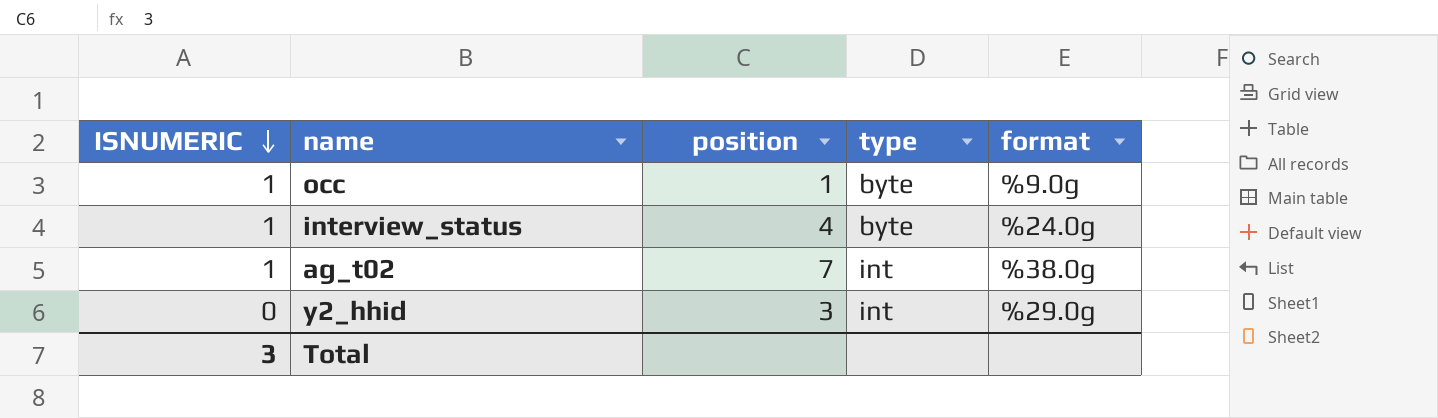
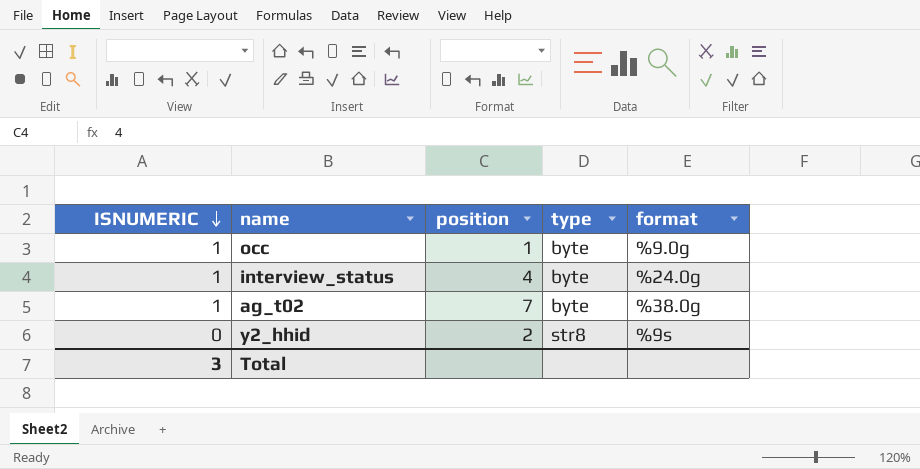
ag_t02 | type: int -> byte
y2_hhid | position: 3 -> 2
y2_hhid | type: int -> str8
y2_hhid | format: %29.0g -> %9s

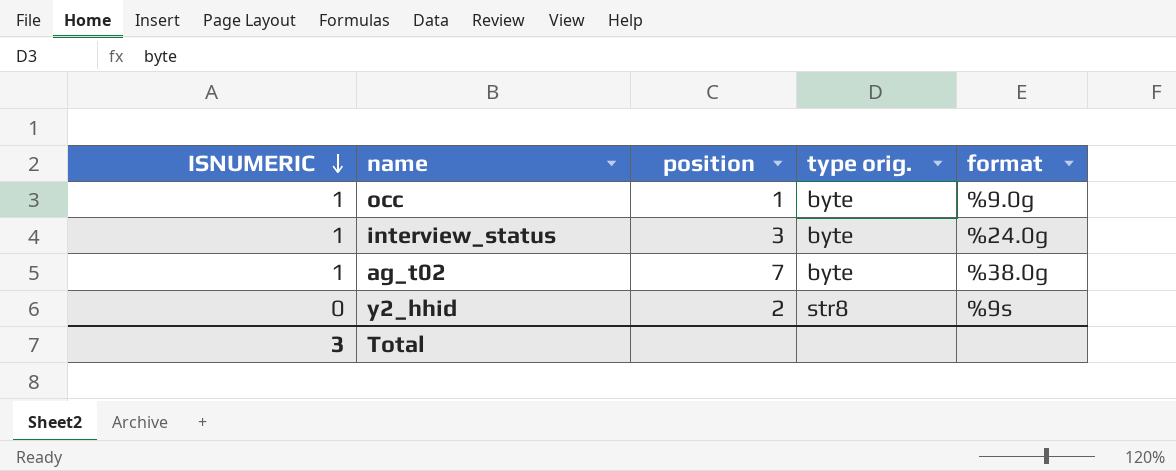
column name: type -> type orig.
interview_status | position: 4 -> 3

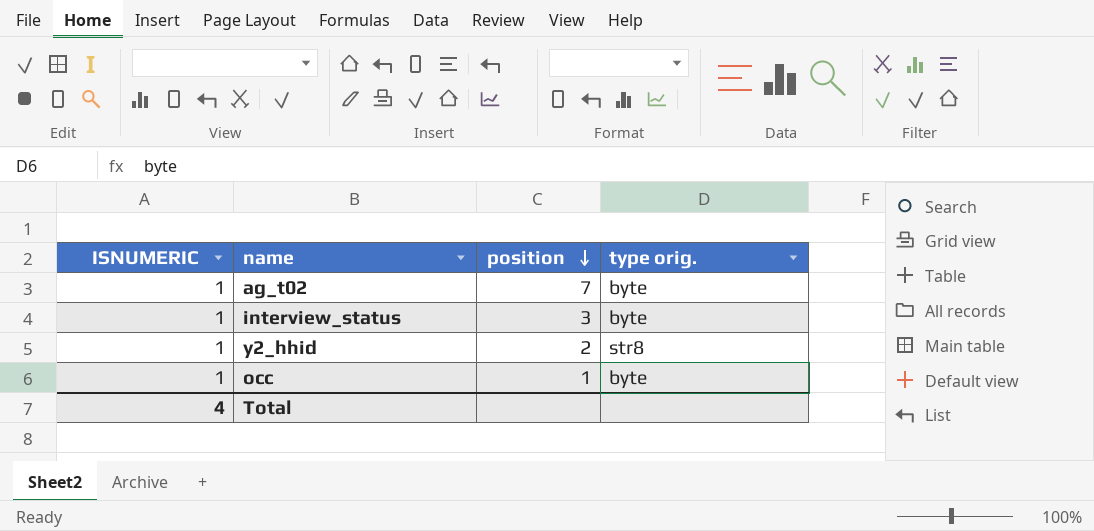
row order: ISNUMERIC descending -> position descending
column format | position: 5 -> none
y2_hhid | ISNUMERIC: 0 -> 1
Total | ISNUMERIC: 3 -> 4

